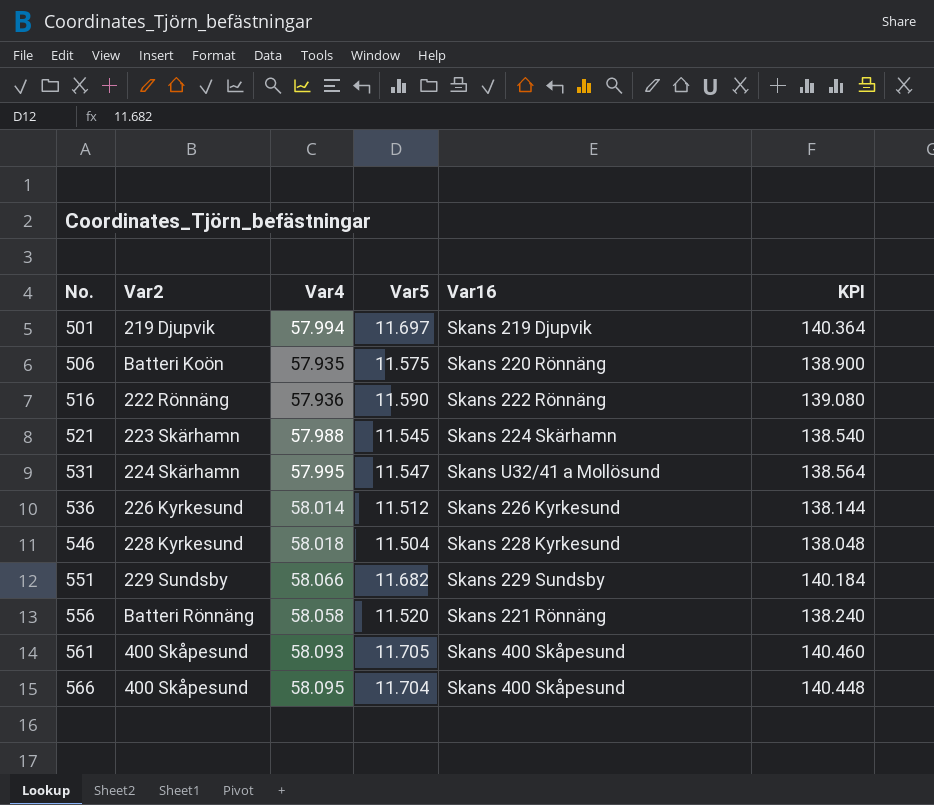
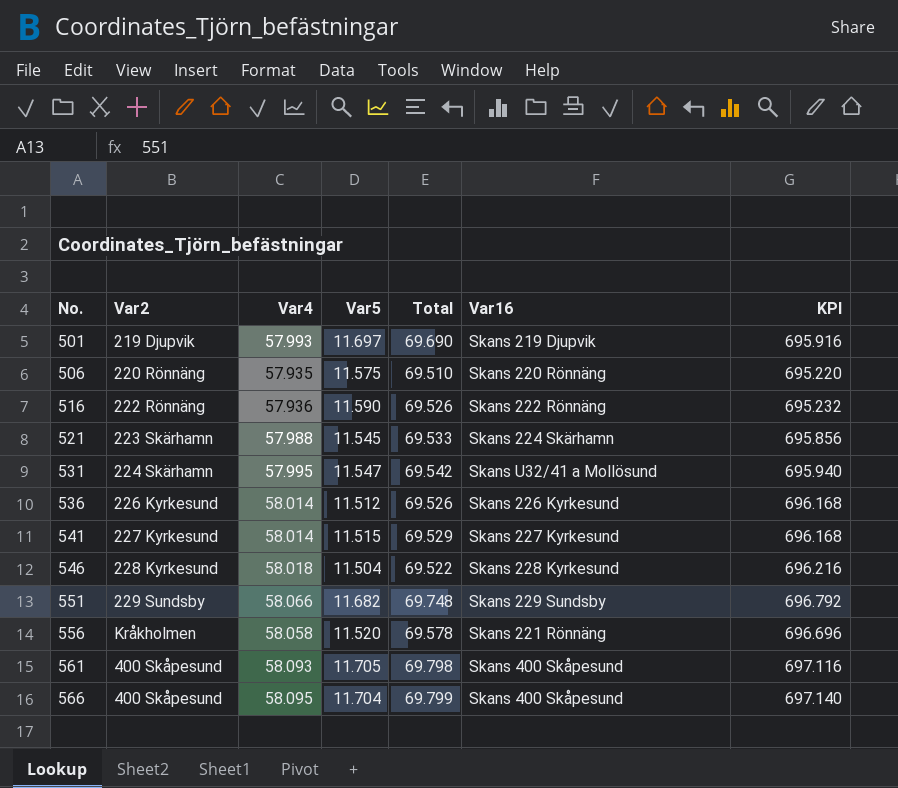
column Total | formula: none -> [Var4] + [Var5]
column KPI | formula: [Var5] * 12 -> [Var4] * 12
501 | Var4: 57.994 -> 57.993
506 | Var2: Batteri Koön -> 220 Rönnäng
row 541: none -> 227 Kyrkesund | 58.014 | 11.515 | 69.529 | Skans 227 Kyrkesund | 696.168
556 | Var2: Batteri Rönnäng -> Kråkholmen

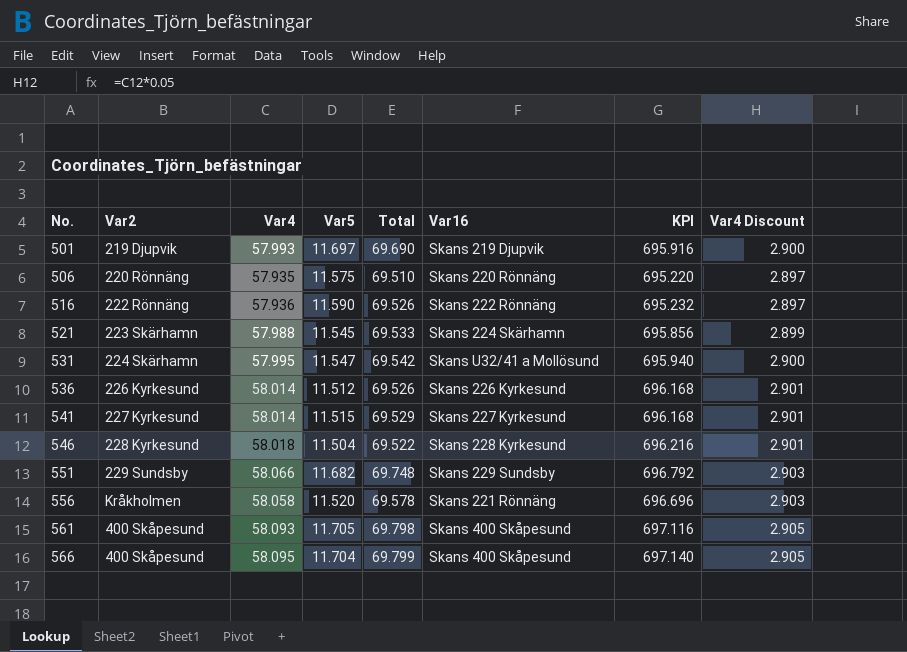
column Var4 Discount | formula: none -> [Var4] * 0.05

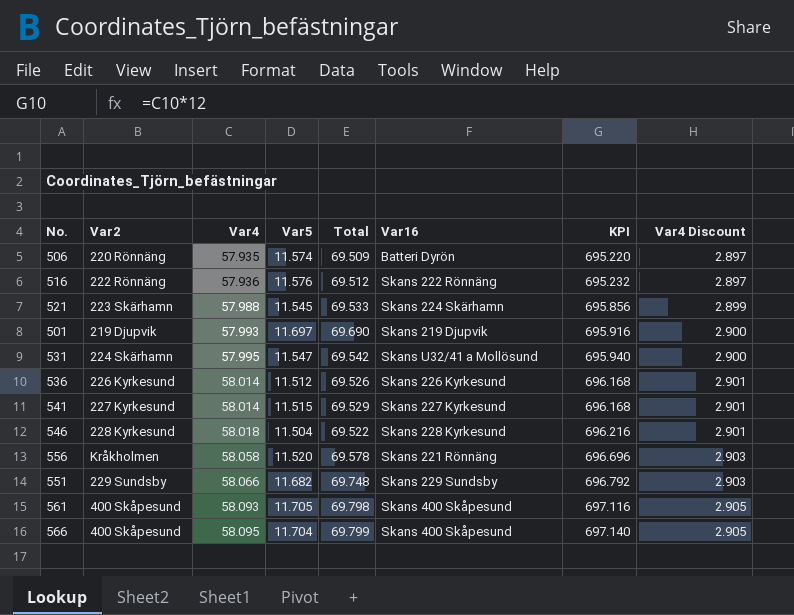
row order: No. ascending -> Var4 ascending
506 | Var5: 11.575 -> 11.574
506 | Total: 69.510 -> 69.509
506 | Var16: Skans 220 Rönnäng -> Batteri Dyrön
516 | Var5: 11.590 -> 11.576
516 | Total: 69.526 -> 69.512

